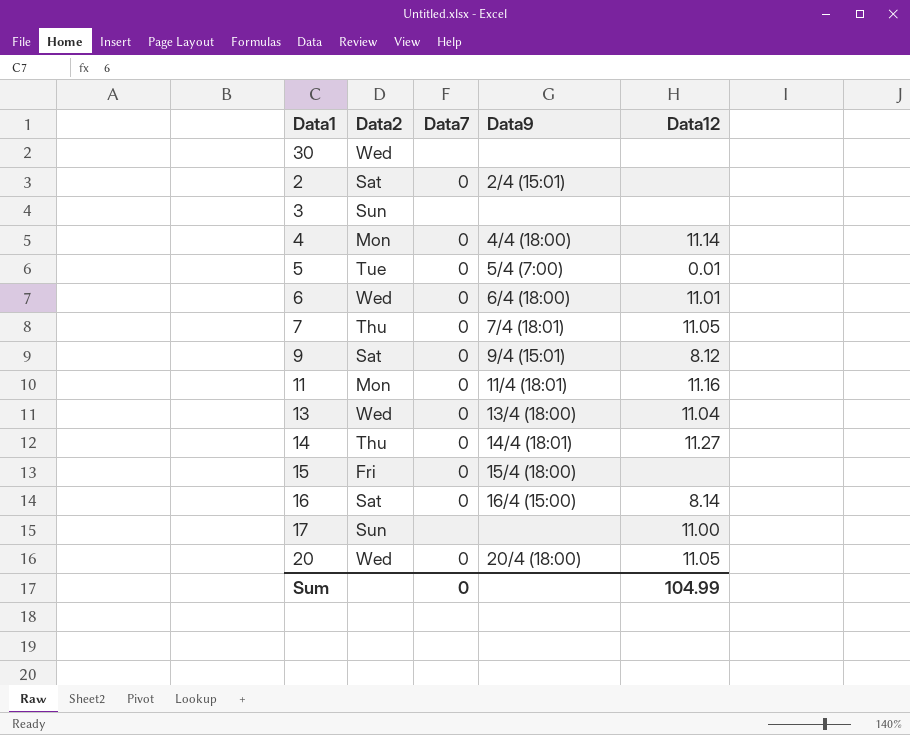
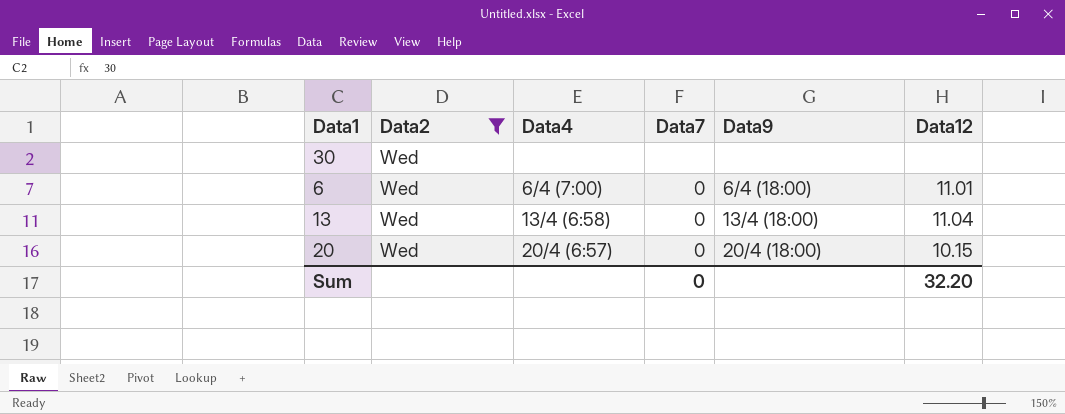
filter: none -> Data2 = Wed
column Data4 | position: none -> 3
20 | Data12: 11.05 -> 10.15
Sum | Data12: 104.99 -> 32.20

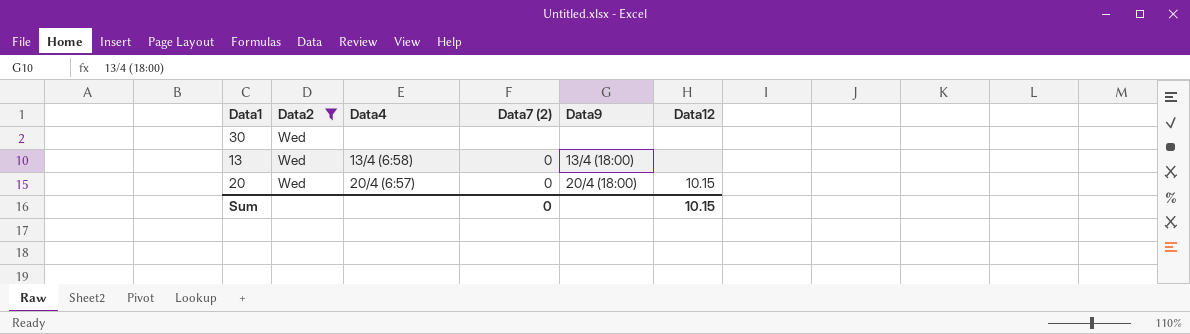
column name: Data7 -> Data7 (2)
row 6: Wed | 6/4 (7:00) | 0 | 6/4 (18:00) | 11.01 -> none
13 | Data12: 11.04 -> none
Sum | Data12: 32.20 -> 10.15

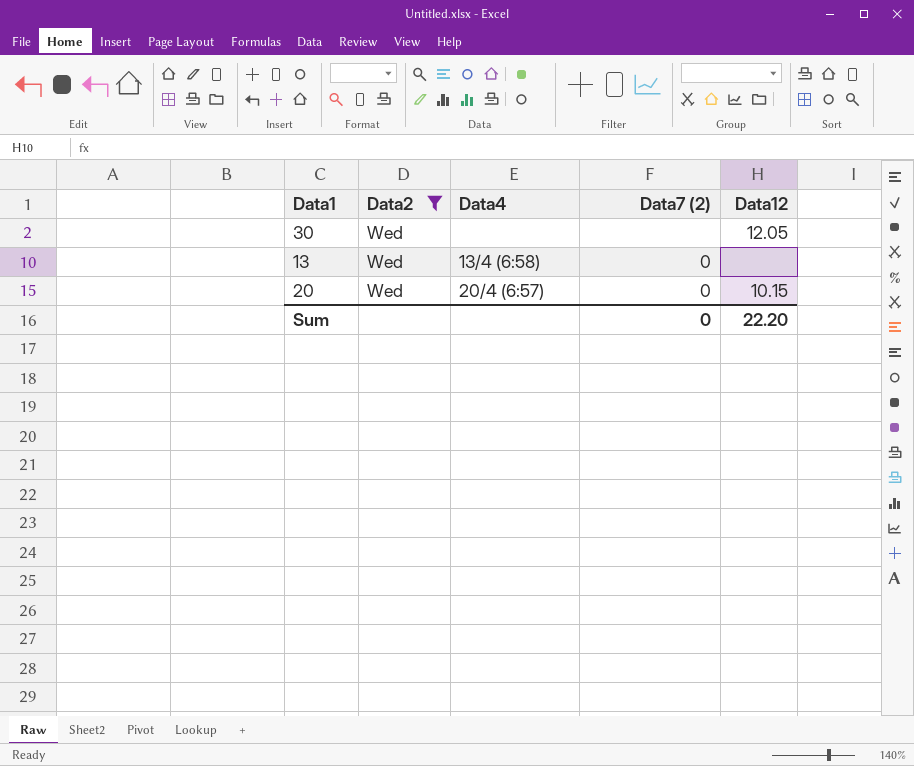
column Data9 | position: 5 -> none
30 | Data12: none -> 12.05
Sum | Data12: 10.15 -> 22.20

